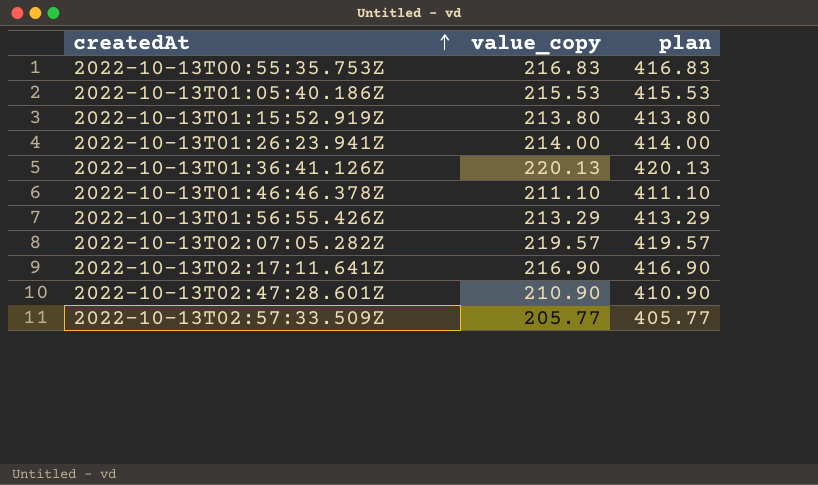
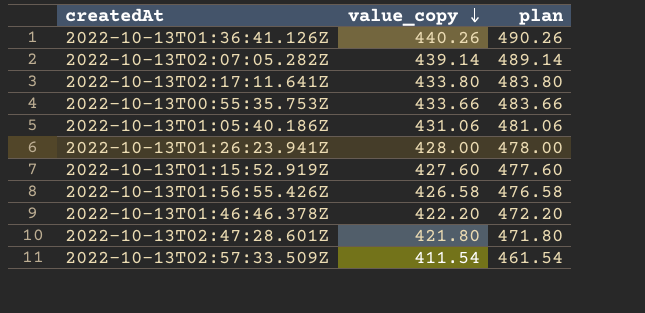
row order: createdAt ascending -> value_copy descending
column plan | formula: [value_copy] + 200 -> [value_copy] + 50
2022-10-13T01:36:41.126Z | value_copy: 220.13 -> 440.26
2022-10-13T02:07:05.282Z | value_copy: 219.57 -> 439.14
2022-10-13T02:17:11.641Z | value_copy: 216.90 -> 433.80
2022-10-13T00:55:35.753Z | value_copy: 216.83 -> 433.66
2022-10-13T01:05:40.186Z | value_copy: 215.53 -> 431.06
2022-10-13T01:26:23.941Z | value_copy: 214.00 -> 428.00
2022-10-13T01:15:52.919Z | value_copy: 213.80 -> 427.60
2022-10-13T01:56:55.426Z | value_copy: 213.29 -> 426.58
2022-10-13T01:46:46.378Z | value_copy: 211.10 -> 422.20
2022-10-13T02:47:28.601Z | value_copy: 210.90 -> 421.80
2022-10-13T02:57:33.509Z | value_copy: 205.77 -> 411.54

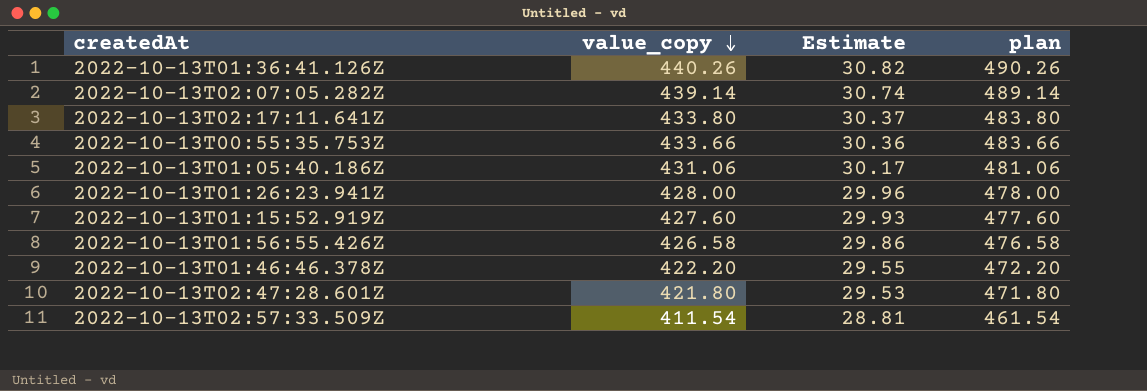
column Estimate | formula: none -> [value_copy] * 0.07

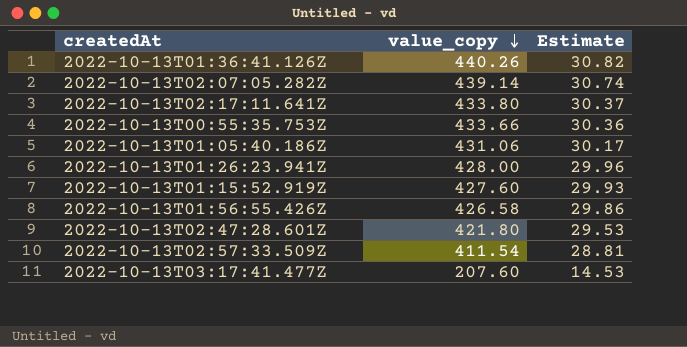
column plan | formula: [value_copy] + 50 -> none
row 2022-10-13T01:46:46.378Z: 422.20 | 29.55 | 472.20 -> none
row 2022-10-13T03:17:41.477Z: none -> 207.60 | 14.53

